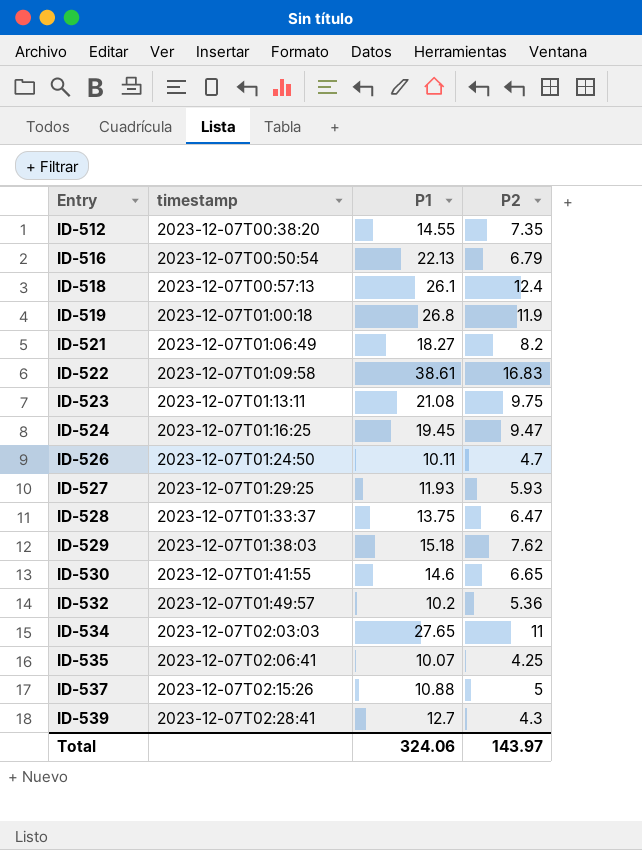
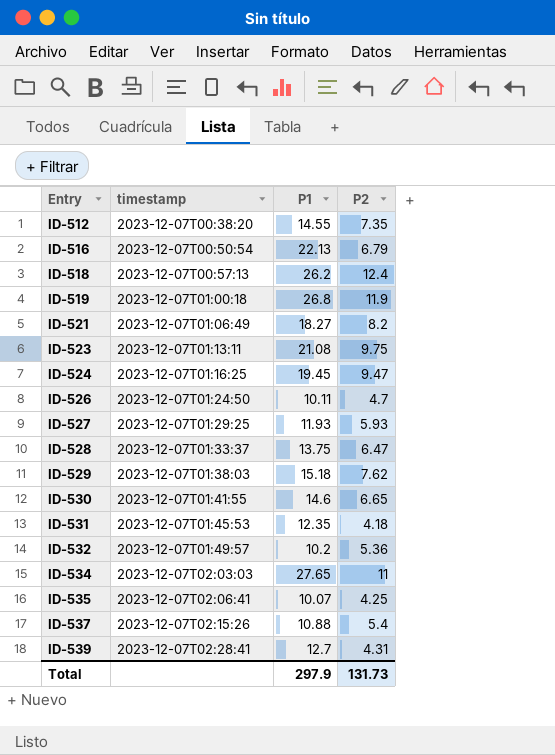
row ID-522: 2023-12-07T01:09:58 | 38.61 | 16.83 -> none
ID-518 | P1: 26.1 -> 26.2
row ID-531: none -> 2023-12-07T01:45:53 | 12.35 | 4.18
ID-537 | P2: 5 -> 5.4
ID-539 | P2: 4.3 -> 4.31
Total | P1: 324.06 -> 297.9
Total | P2: 143.97 -> 131.73

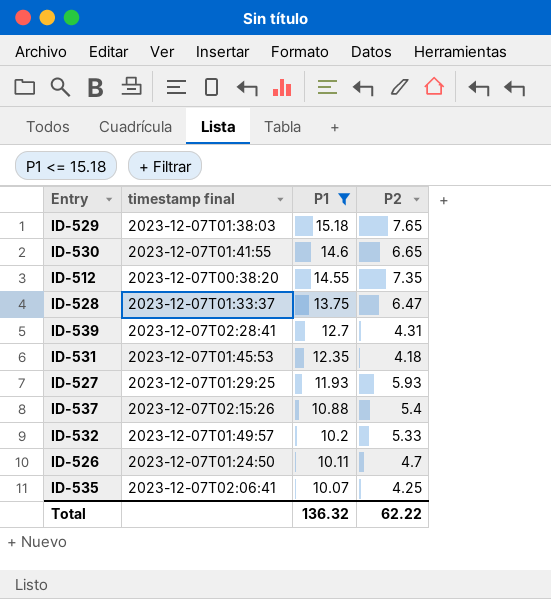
filter: none -> P1 <= 15.18
row order: Entry ascending -> P1 descending
column name: timestamp -> timestamp final
ID-529 | P2: 7.62 -> 7.65
ID-532 | P2: 5.36 -> 5.33
Total | P1: 297.9 -> 136.32
Total | P2: 131.73 -> 62.22

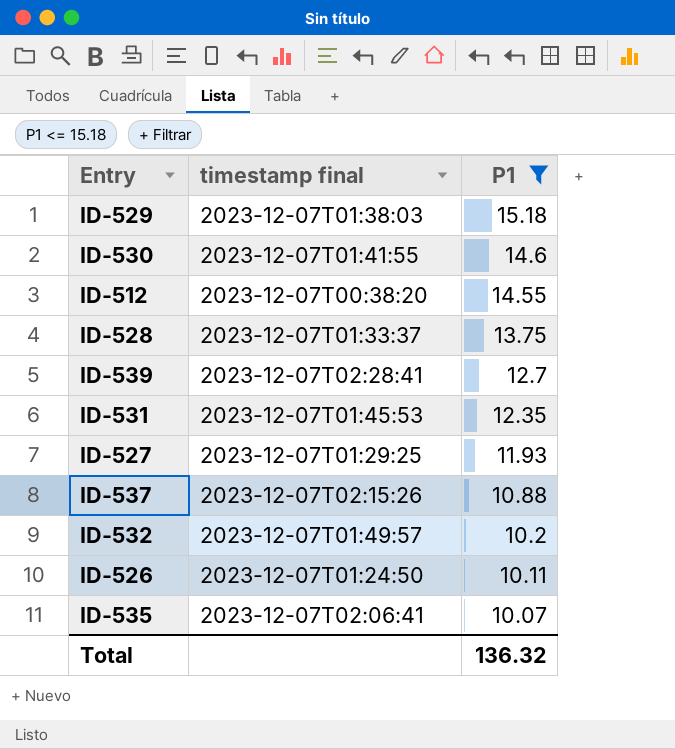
column P2 | position: 4 -> none

